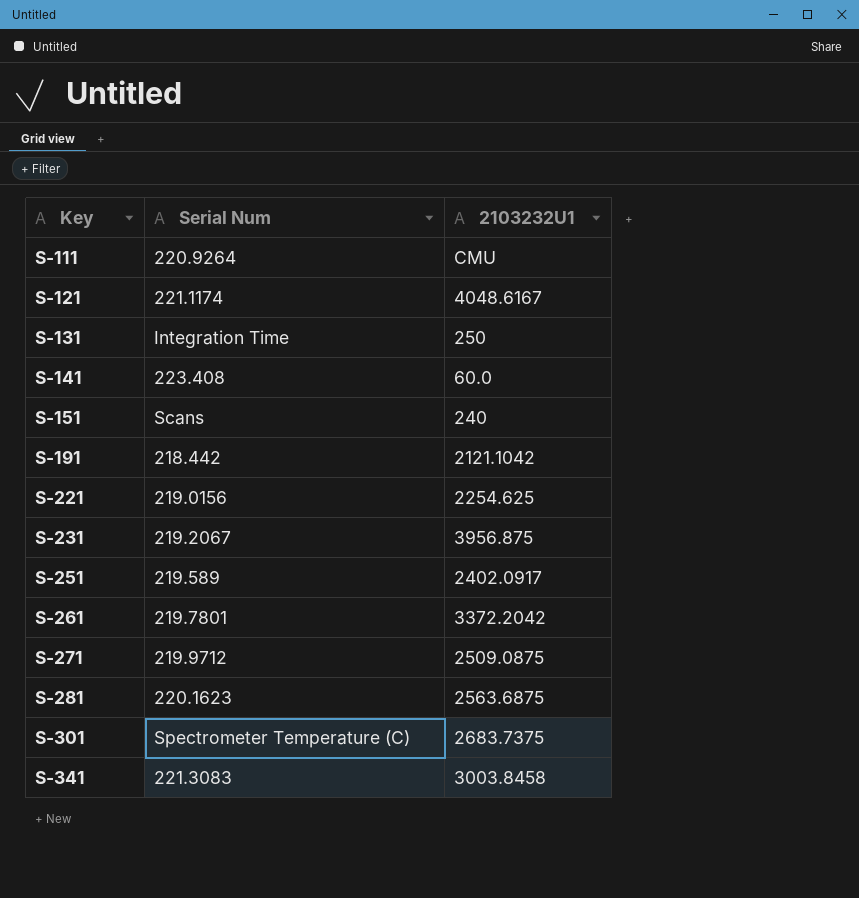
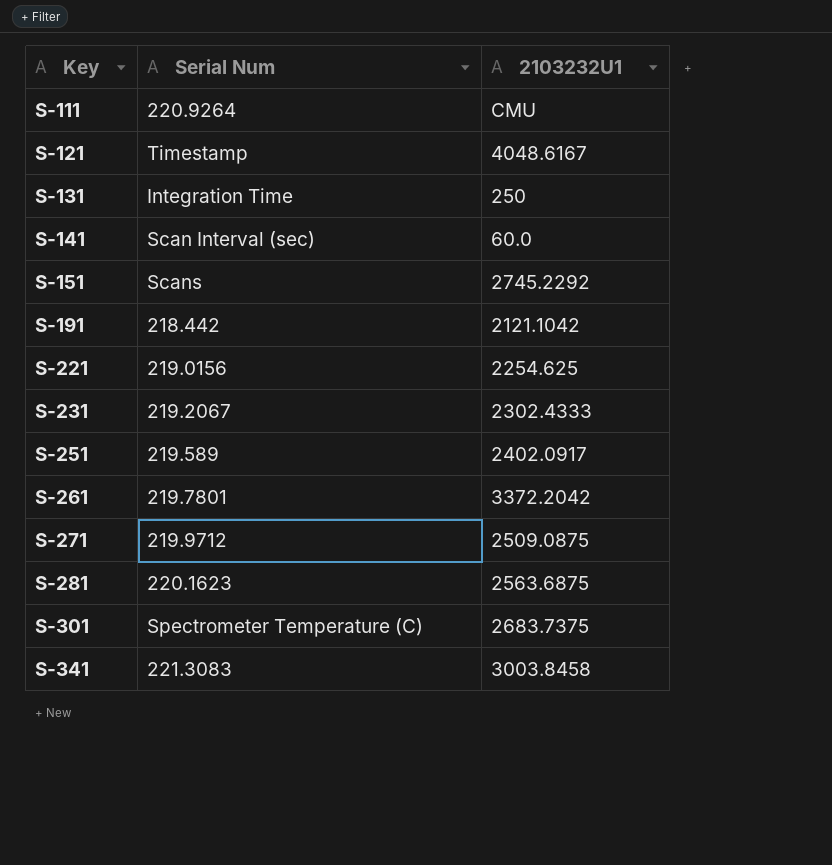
S-121 | Serial Num: 221.1174 -> Timestamp
S-141 | Serial Num: 223.408 -> Scan Interval (sec)
S-151 | 2103232U1: 240 -> 2745.2292
S-231 | 2103232U1: 3956.875 -> 2302.4333

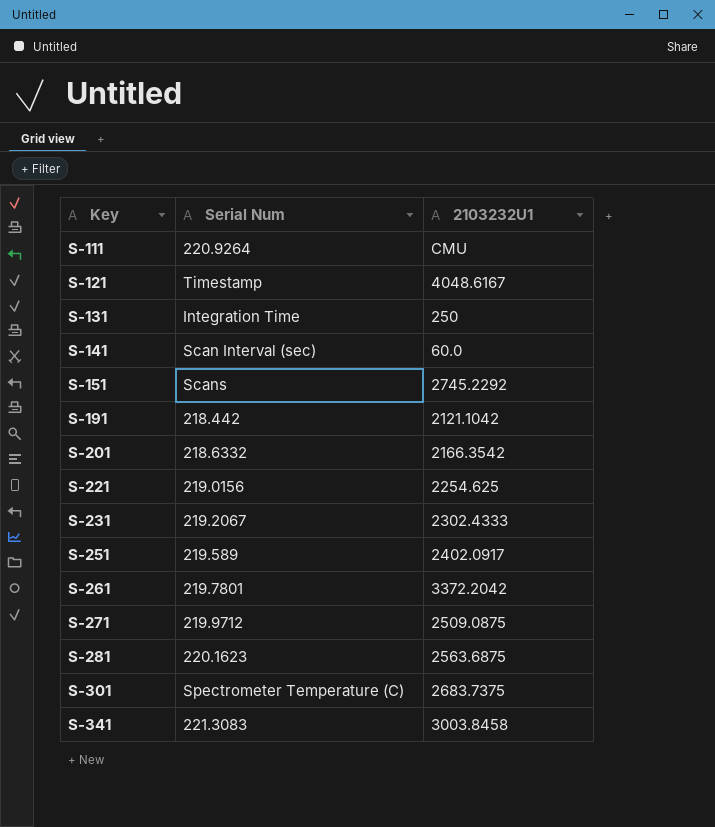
row S-201: none -> 218.6332 | 2166.3542

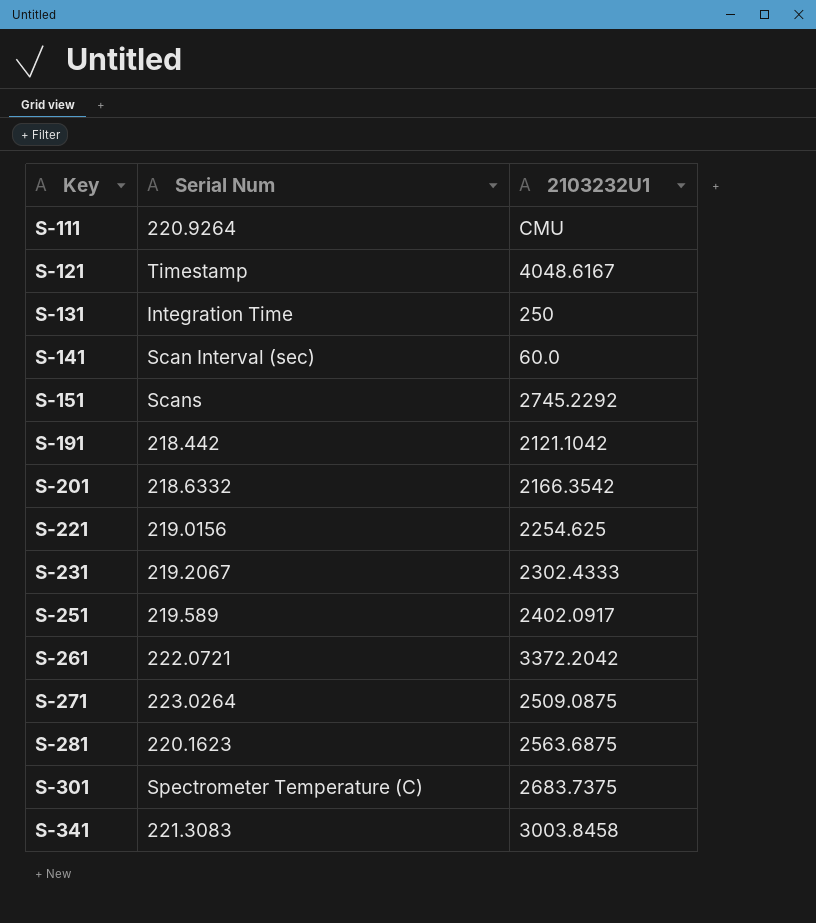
S-261 | Serial Num: 219.7801 -> 222.0721
S-271 | Serial Num: 219.9712 -> 223.0264

